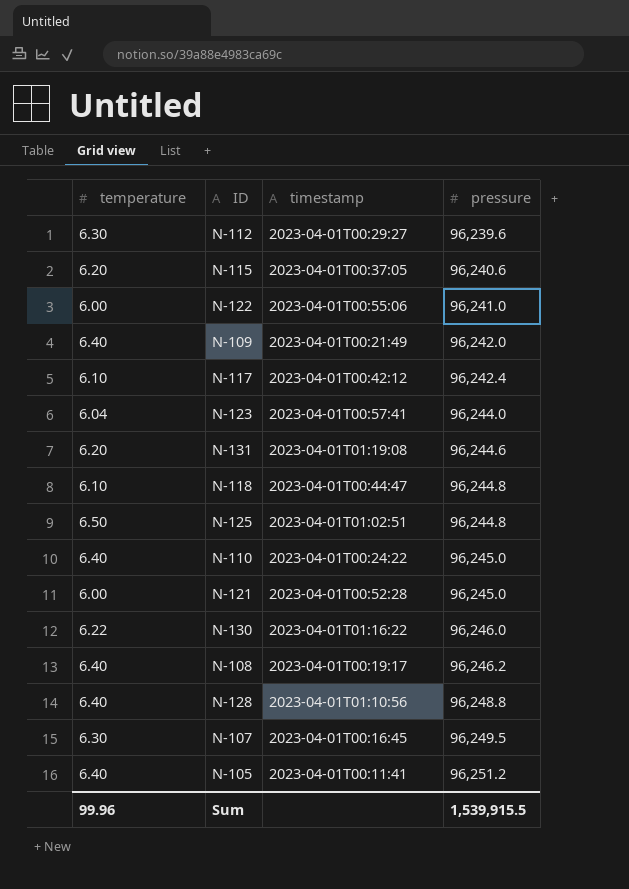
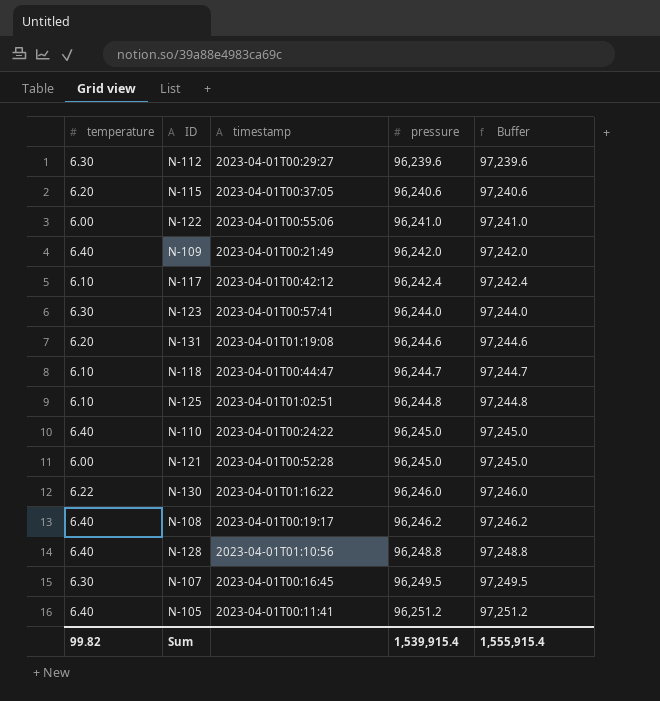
column Buffer | formula: none -> [pressure] + 1000
N-123 | temperature: 6.04 -> 6.30
N-118 | pressure: 96,244.8 -> 96,244.7
N-125 | temperature: 6.50 -> 6.10
Sum | temperature: 99.96 -> 99.82
Sum | pressure: 1,539,915.5 -> 1,539,915.4

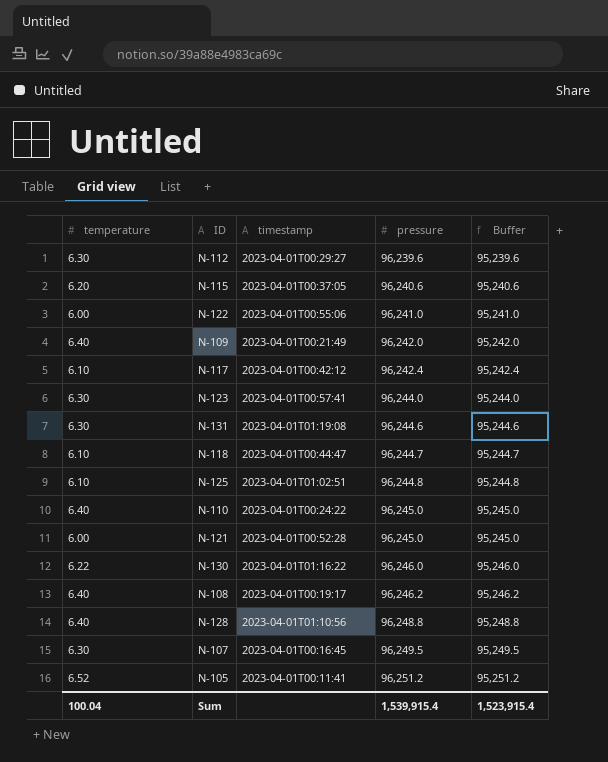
column Buffer | formula: [pressure] + 1000 -> [pressure] - 1000
N-131 | temperature: 6.20 -> 6.30
N-105 | temperature: 6.40 -> 6.52
Sum | temperature: 99.82 -> 100.04
Sum | Buffer: 1,555,915.4 -> 1,523,915.4

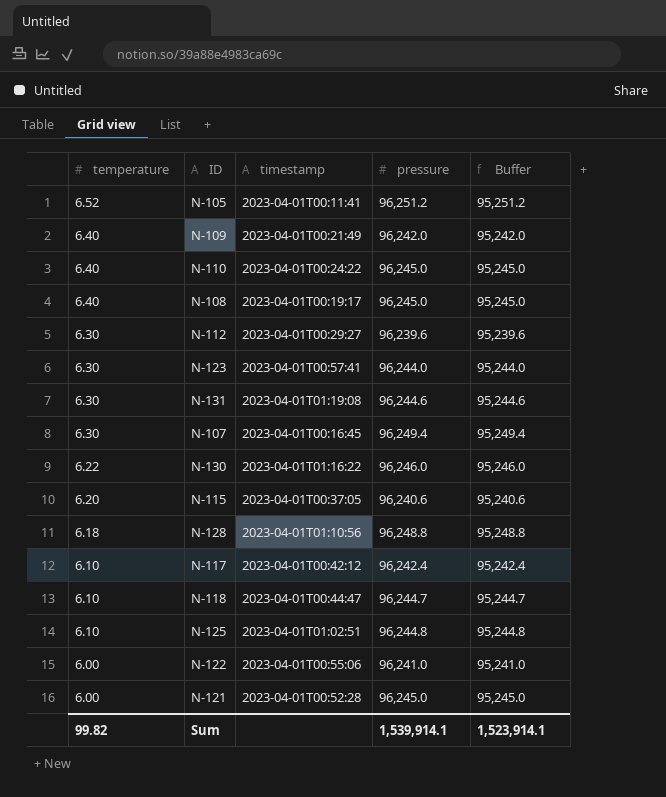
row order: pressure ascending -> temperature descending
N-108 | pressure: 96,246.2 -> 96,245.0
N-108 | Buffer: 95,246.2 -> 95,245.0
N-107 | pressure: 96,249.5 -> 96,249.4
N-107 | Buffer: 95,249.5 -> 95,249.4
N-128 | temperature: 6.40 -> 6.18
Sum | temperature: 100.04 -> 99.82
Sum | pressure: 1,539,915.4 -> 1,539,914.1
Sum | Buffer: 1,523,915.4 -> 1,523,914.1

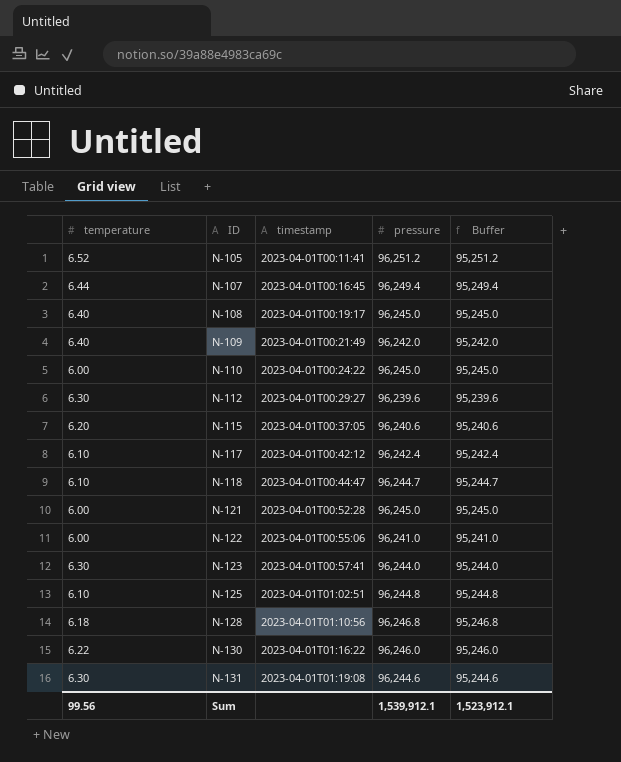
row order: temperature descending -> ID ascending
N-107 | temperature: 6.30 -> 6.44
N-110 | temperature: 6.40 -> 6.00
N-128 | pressure: 96,248.8 -> 96,246.8
N-128 | Buffer: 95,248.8 -> 95,246.8
Sum | temperature: 99.82 -> 99.56
Sum | pressure: 1,539,914.1 -> 1,539,912.1
Sum | Buffer: 1,523,914.1 -> 1,523,912.1

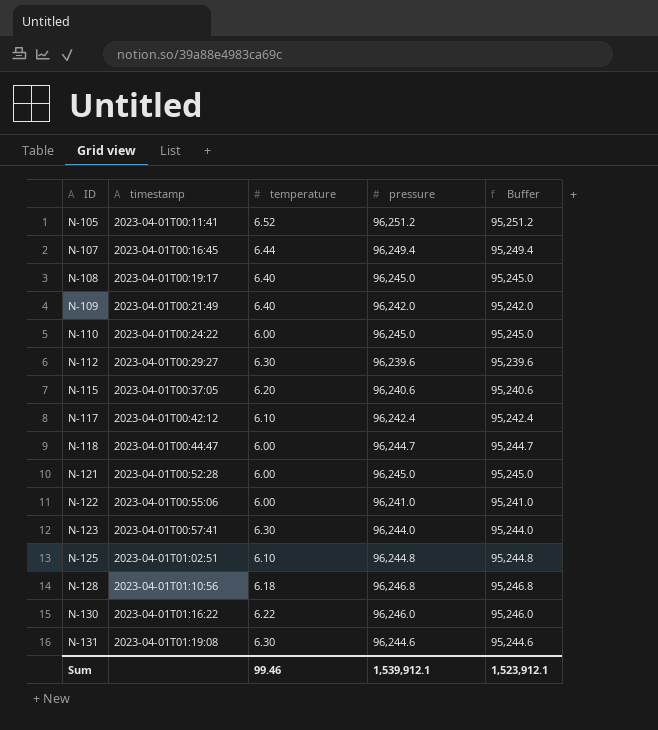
column temperature | position: 1 -> 3
N-118 | temperature: 6.10 -> 6.00
Sum | temperature: 99.56 -> 99.46

